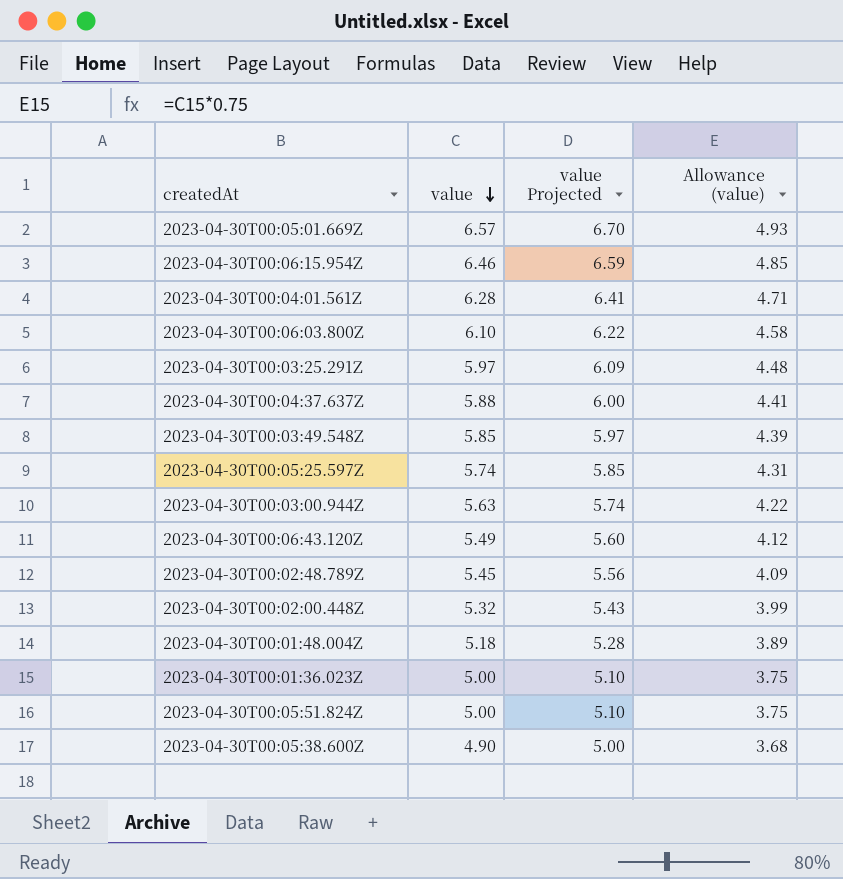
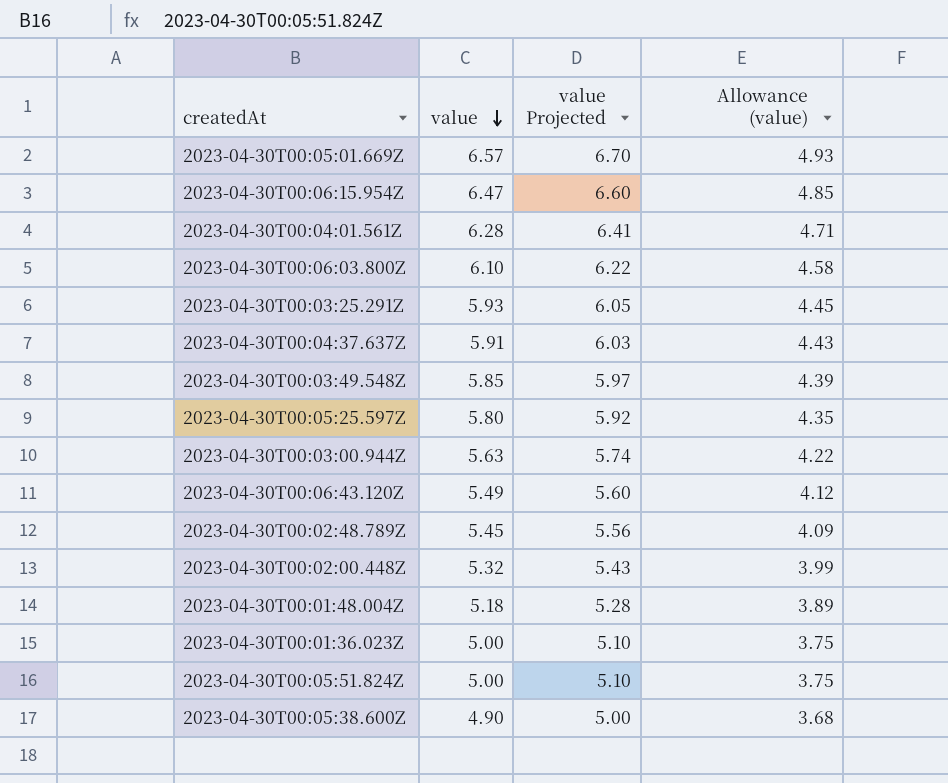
2023-04-30T00:06:15.954Z | value: 6.46 -> 6.47
2023-04-30T00:06:15.954Z | value Projected: 6.59 -> 6.60
2023-04-30T00:03:25.291Z | value: 5.97 -> 5.93
2023-04-30T00:03:25.291Z | value Projected: 6.09 -> 6.05
2023-04-30T00:03:25.291Z | Allowance (value): 4.48 -> 4.45
2023-04-30T00:04:37.637Z | value: 5.88 -> 5.91
2023-04-30T00:04:37.637Z | value Projected: 6.00 -> 6.03
2023-04-30T00:04:37.637Z | Allowance (value): 4.41 -> 4.43
2023-04-30T00:05:25.597Z | value: 5.74 -> 5.80
2023-04-30T00:05:25.597Z | value Projected: 5.85 -> 5.92
2023-04-30T00:05:25.597Z | Allowance (value): 4.31 -> 4.35

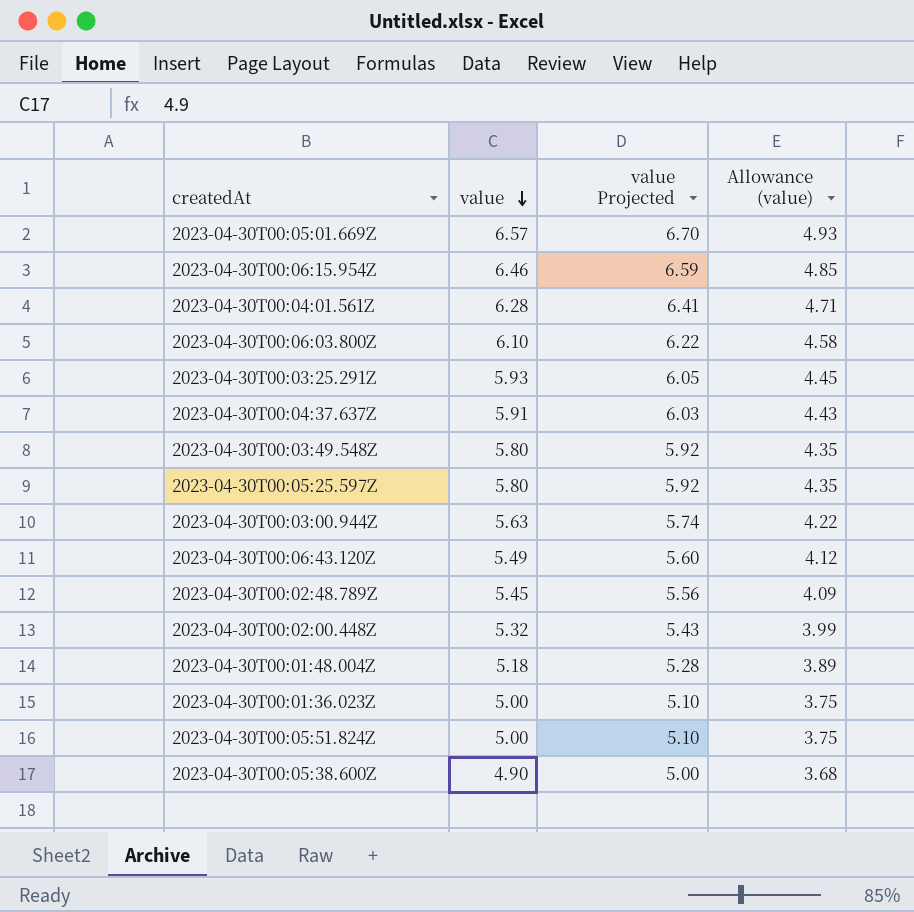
2023-04-30T00:06:15.954Z | value: 6.47 -> 6.46
2023-04-30T00:06:15.954Z | value Projected: 6.60 -> 6.59
2023-04-30T00:03:49.548Z | value: 5.85 -> 5.80
2023-04-30T00:03:49.548Z | value Projected: 5.97 -> 5.92
2023-04-30T00:03:49.548Z | Allowance (value): 4.39 -> 4.35

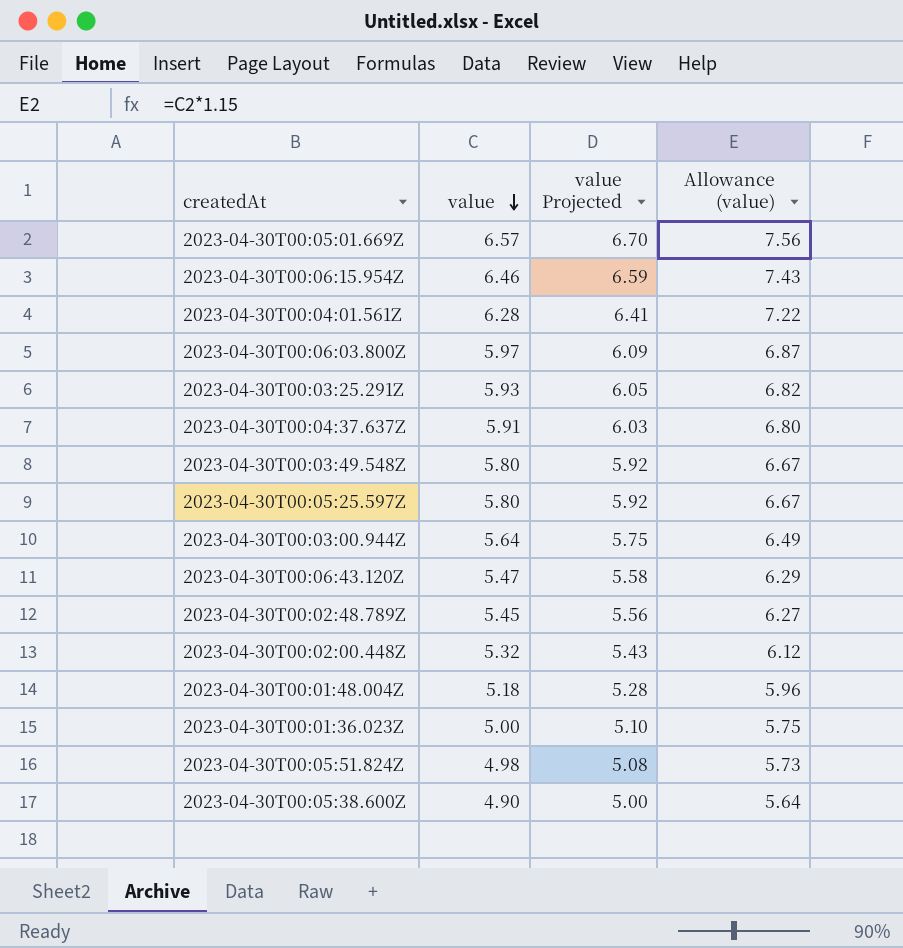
column Allowance (value) | formula: [value] * 0.75 -> [value] * 1.15
2023-04-30T00:06:03.800Z | value: 6.10 -> 5.97
2023-04-30T00:06:03.800Z | value Projected: 6.22 -> 6.09
2023-04-30T00:03:00.944Z | value: 5.63 -> 5.64
2023-04-30T00:03:00.944Z | value Projected: 5.74 -> 5.75
2023-04-30T00:06:43.120Z | value: 5.49 -> 5.47
2023-04-30T00:06:43.120Z | value Projected: 5.60 -> 5.58
2023-04-30T00:05:51.824Z | value: 5.00 -> 4.98
2023-04-30T00:05:51.824Z | value Projected: 5.10 -> 5.08

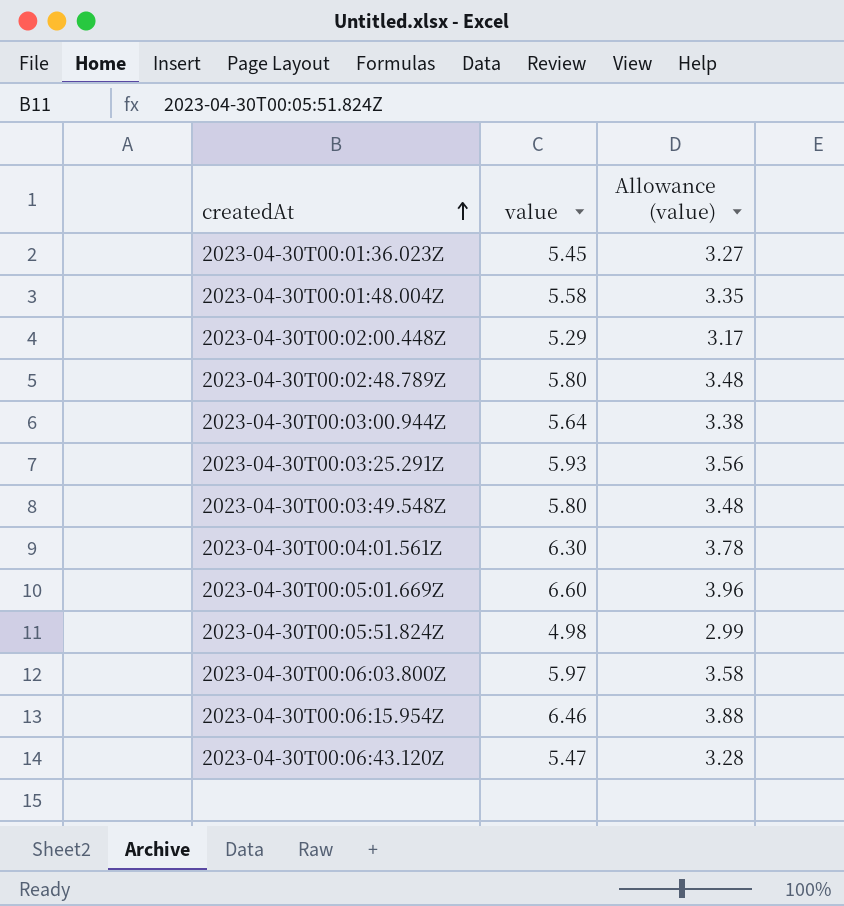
row order: value descending -> createdAt ascending
column value Projected | formula: [value] * 1.02 -> none
column Allowance (value) | formula: [value] * 1.15 -> [value] * 0.6
row 2023-04-30T00:04:37.637Z: 5.91 | 6.03 | 6.80 -> none
row 2023-04-30T00:05:25.597Z: 5.80 | 5.92 | 6.67 -> none
row 2023-04-30T00:05:38.600Z: 4.90 | 5.00 | 5.64 -> none
2023-04-30T00:01:36.023Z | value: 5.00 -> 5.45
2023-04-30T00:01:48.004Z | value: 5.18 -> 5.58
2023-04-30T00:02:00.448Z | value: 5.32 -> 5.29
2023-04-30T00:02:48.789Z | value: 5.45 -> 5.80
2023-04-30T00:04:01.561Z | value: 6.28 -> 6.30
2023-04-30T00:05:01.669Z | value: 6.57 -> 6.60

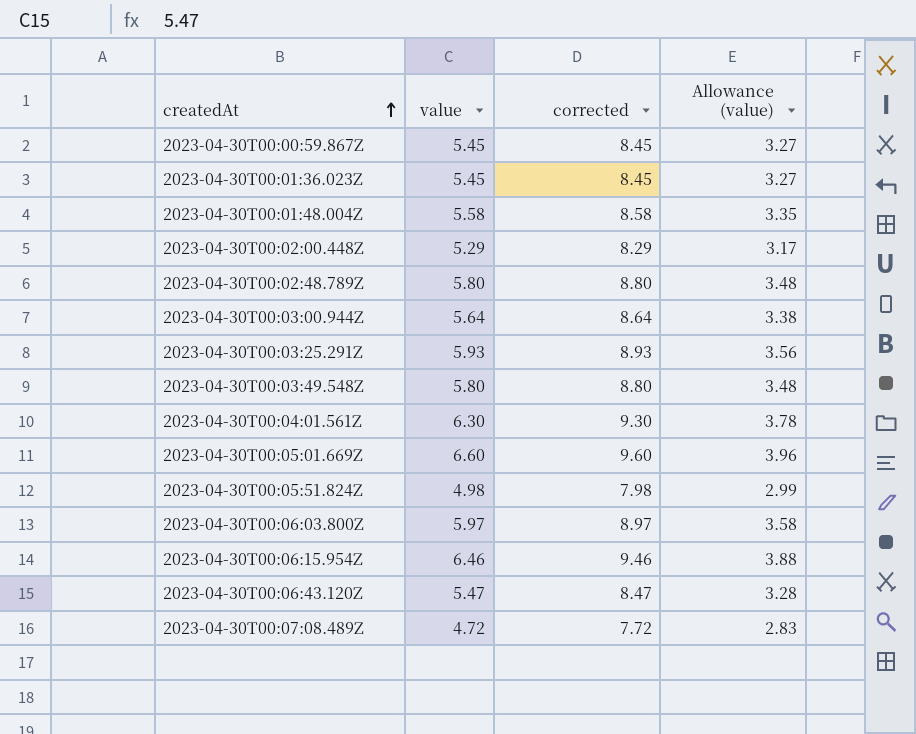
column corrected | formula: none -> [value] + 3
row 2023-04-30T00:00:59.867Z: none -> 5.45 | 8.45 | 3.27
row 2023-04-30T00:07:08.489Z: none -> 4.72 | 7.72 | 2.83

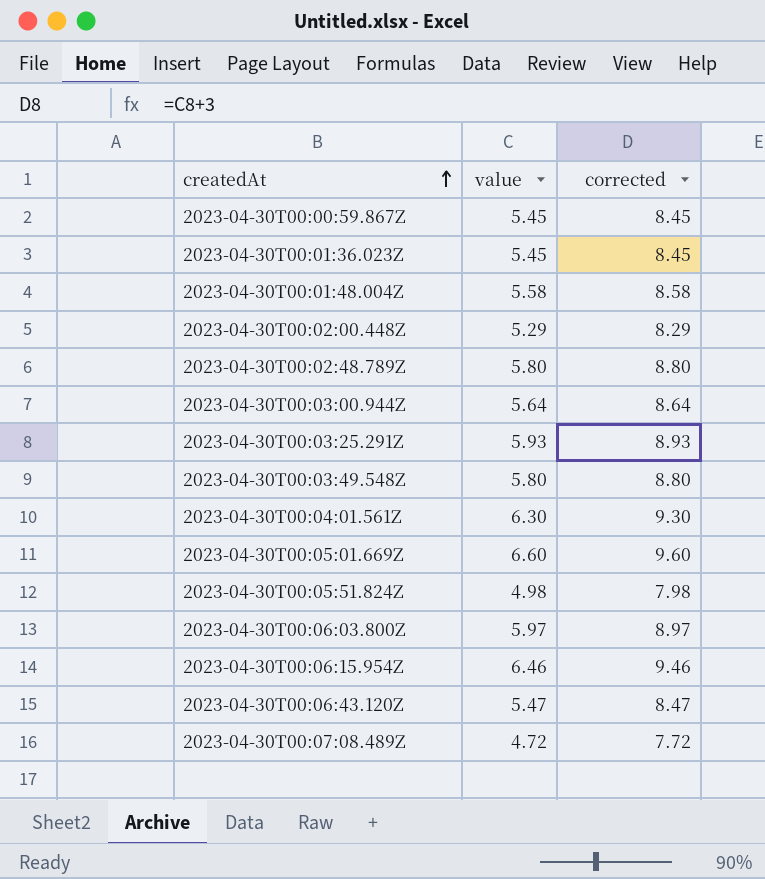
column Allowance (value) | formula: [value] * 0.6 -> none

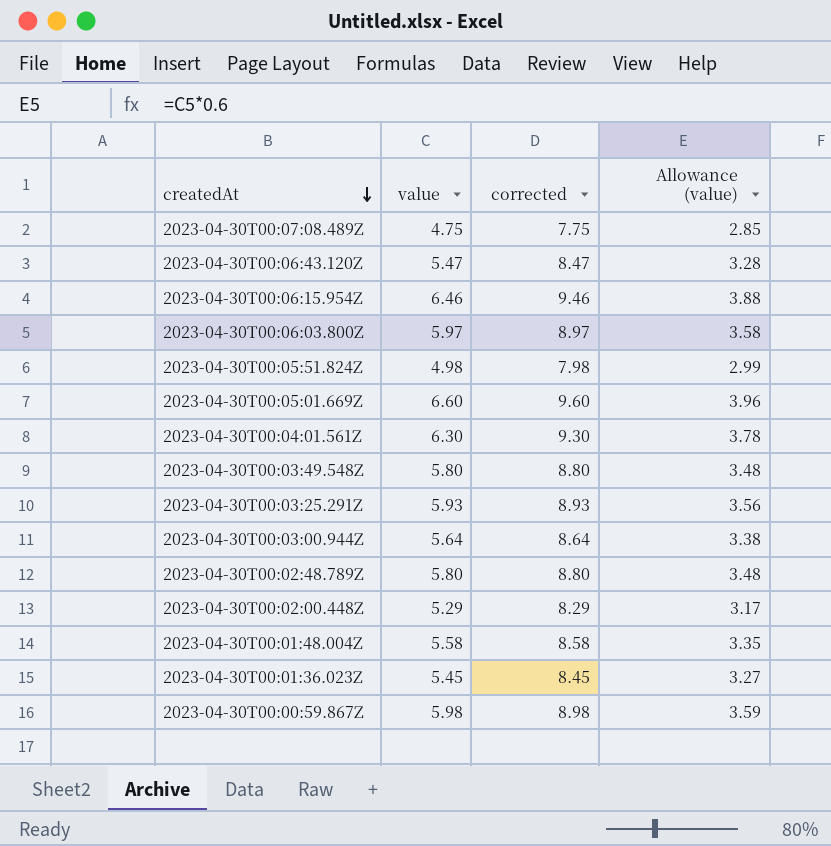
row order: createdAt ascending -> createdAt descending
column Allowance (value) | formula: none -> [value] * 0.6
2023-04-30T00:07:08.489Z | value: 4.72 -> 4.75
2023-04-30T00:07:08.489Z | corrected: 7.72 -> 7.75
2023-04-30T00:00:59.867Z | value: 5.45 -> 5.98
2023-04-30T00:00:59.867Z | corrected: 8.45 -> 8.98

